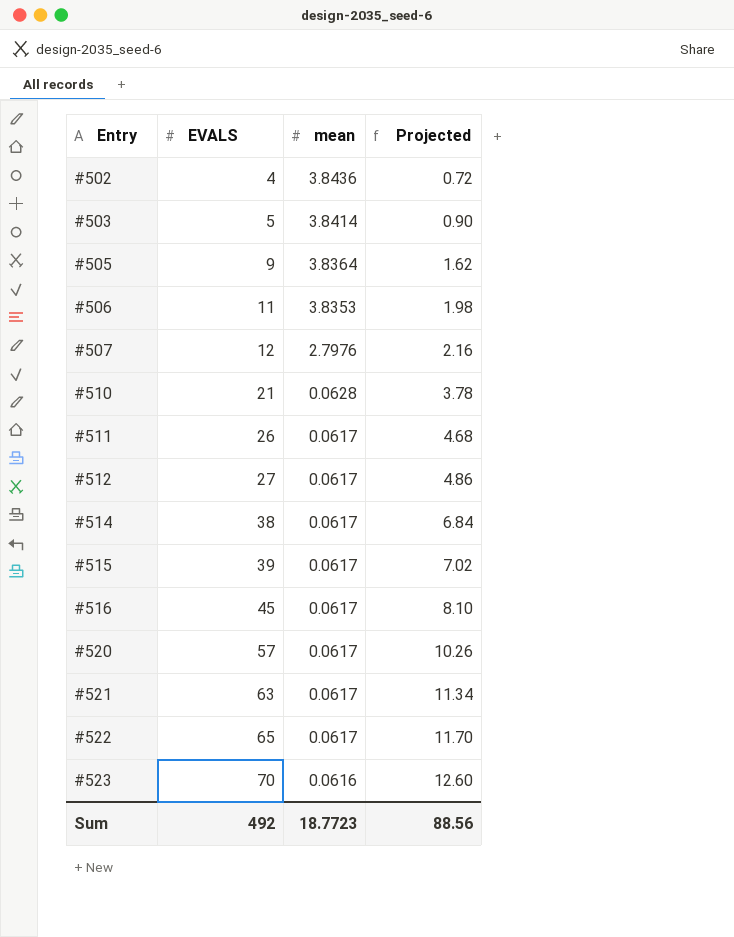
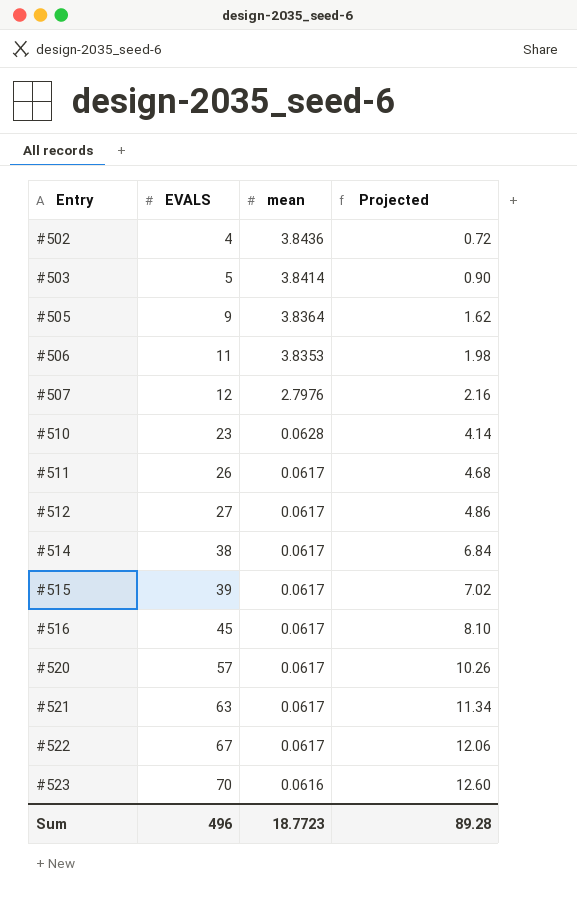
#510 | EVALS: 21 -> 23
#510 | Projected: 3.78 -> 4.14
#522 | EVALS: 65 -> 67
#522 | Projected: 11.70 -> 12.06
Sum | EVALS: 492 -> 496
Sum | Projected: 88.56 -> 89.28

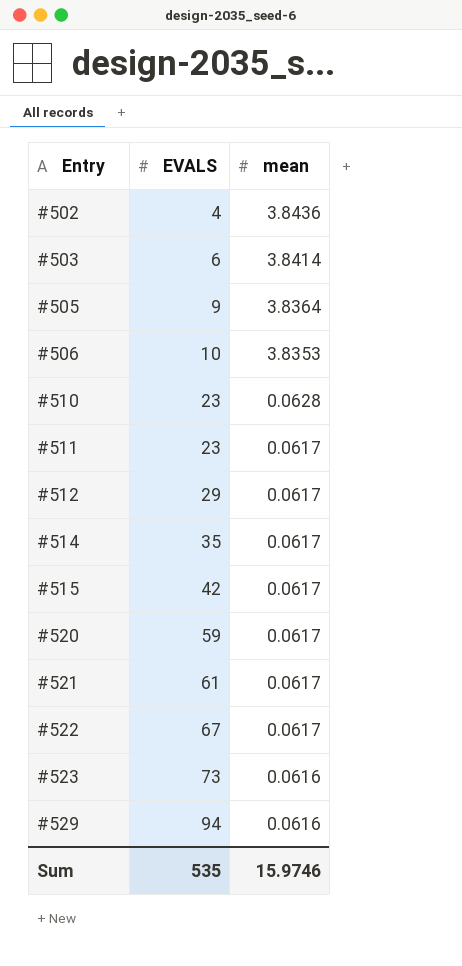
column Projected | formula: [EVALS] * 0.18 -> none
row #507: 12 | 2.7976 | 2.16 -> none
row #516: 45 | 0.0617 | 8.10 -> none
#503 | EVALS: 5 -> 6
#506 | EVALS: 11 -> 10
#511 | EVALS: 26 -> 23
#512 | EVALS: 27 -> 29
#514 | EVALS: 38 -> 35
#515 | EVALS: 39 -> 42
#520 | EVALS: 57 -> 59
#521 | EVALS: 63 -> 61
#523 | EVALS: 70 -> 73
row #529: none -> 94 | 0.0616
Sum | EVALS: 496 -> 535
Sum | mean: 18.7723 -> 15.9746

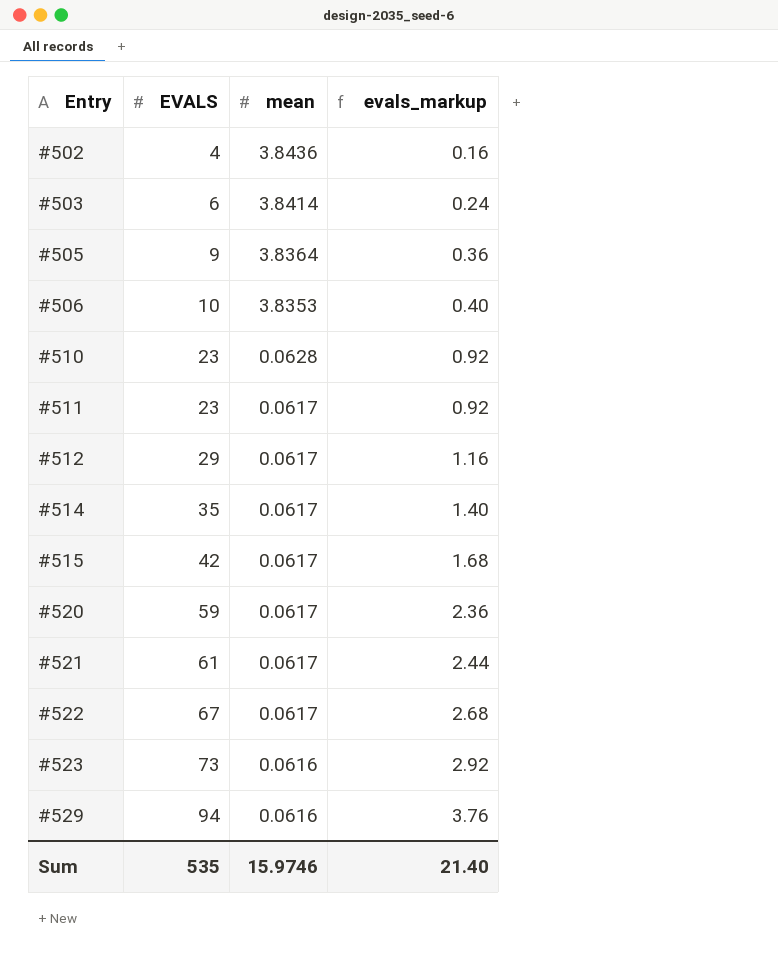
column evals_markup | formula: none -> [EVALS] * 0.04

